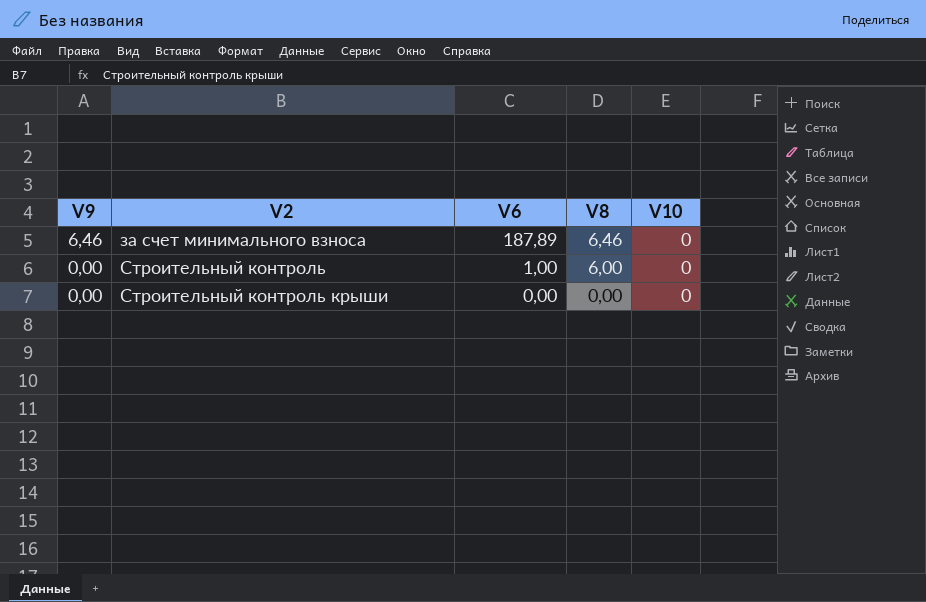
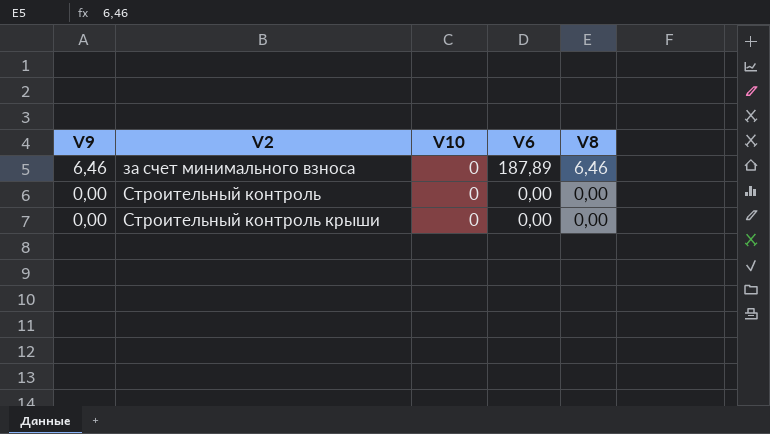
column V10 | position: 5 -> 3
Строительный контроль | V6: 1,00 -> 0,00
Строительный контроль | V8: 6,00 -> 0,00

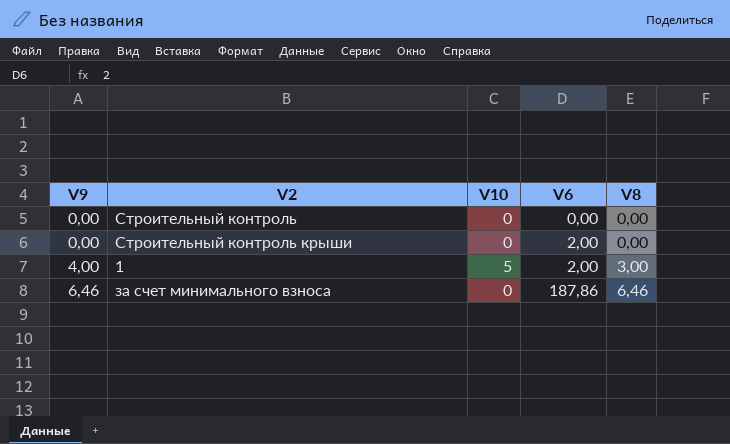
row order: V9 descending -> V9 ascending
Строительный контроль крыши | V6: 0,00 -> 2,00
row 1: none -> 4,00 | 5 | 2,00 | 3,00
за счет минимального взноса | V6: 187,89 -> 187,86

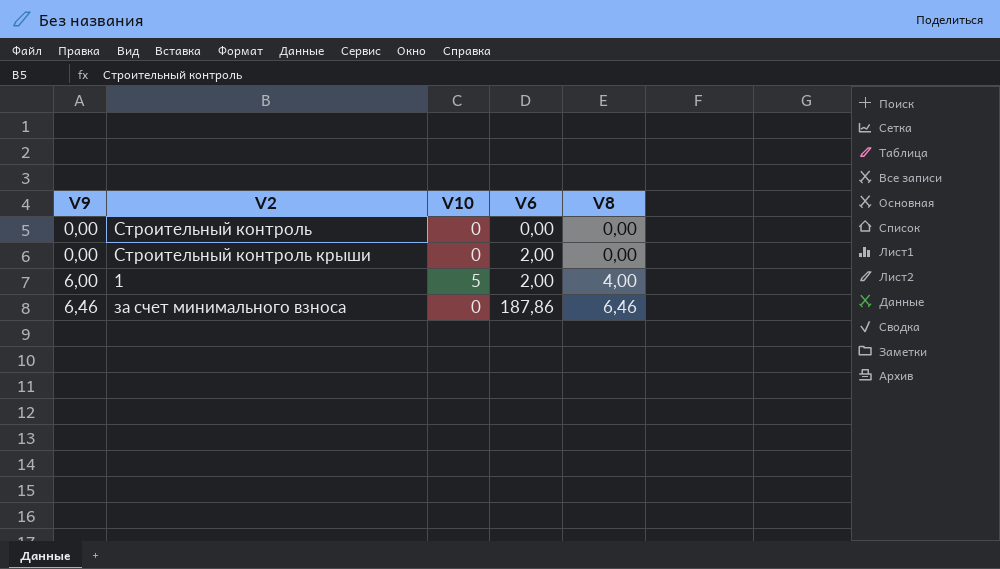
1 | V9: 4,00 -> 6,00
1 | V8: 3,00 -> 4,00

